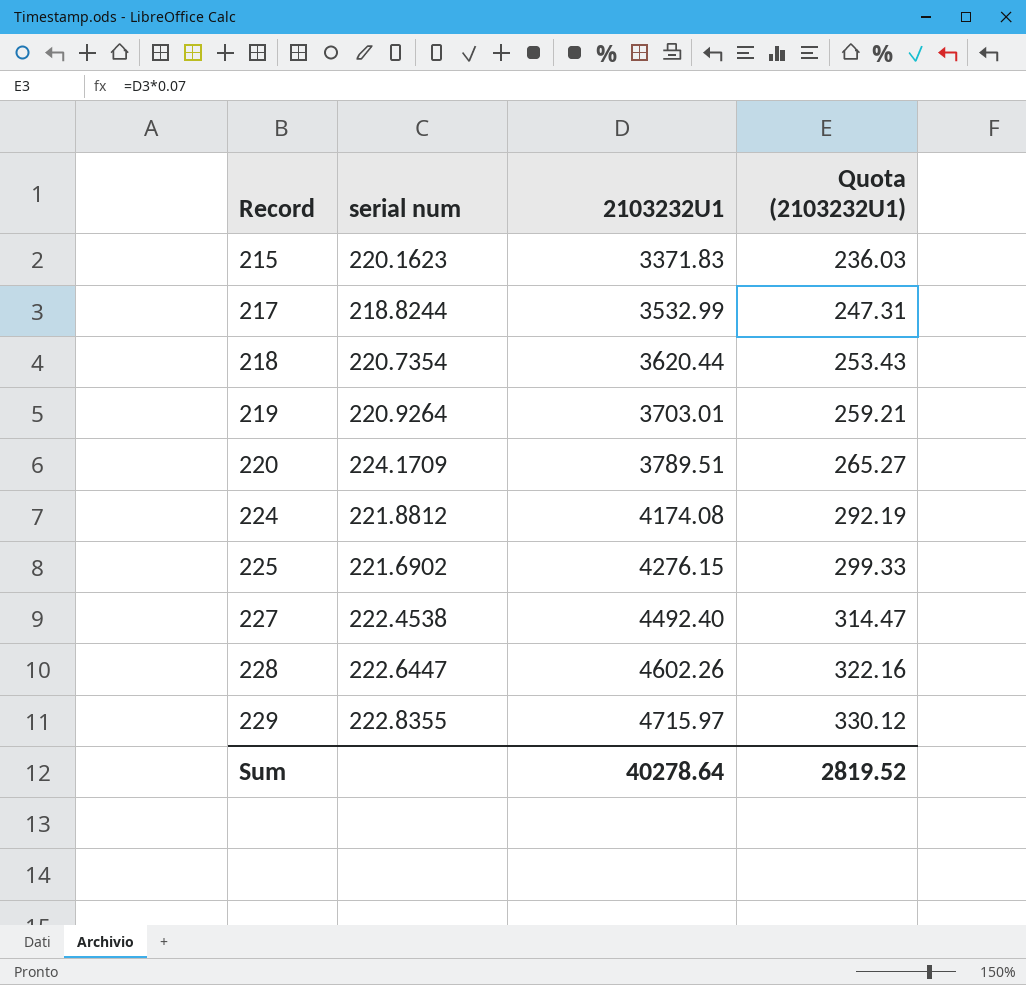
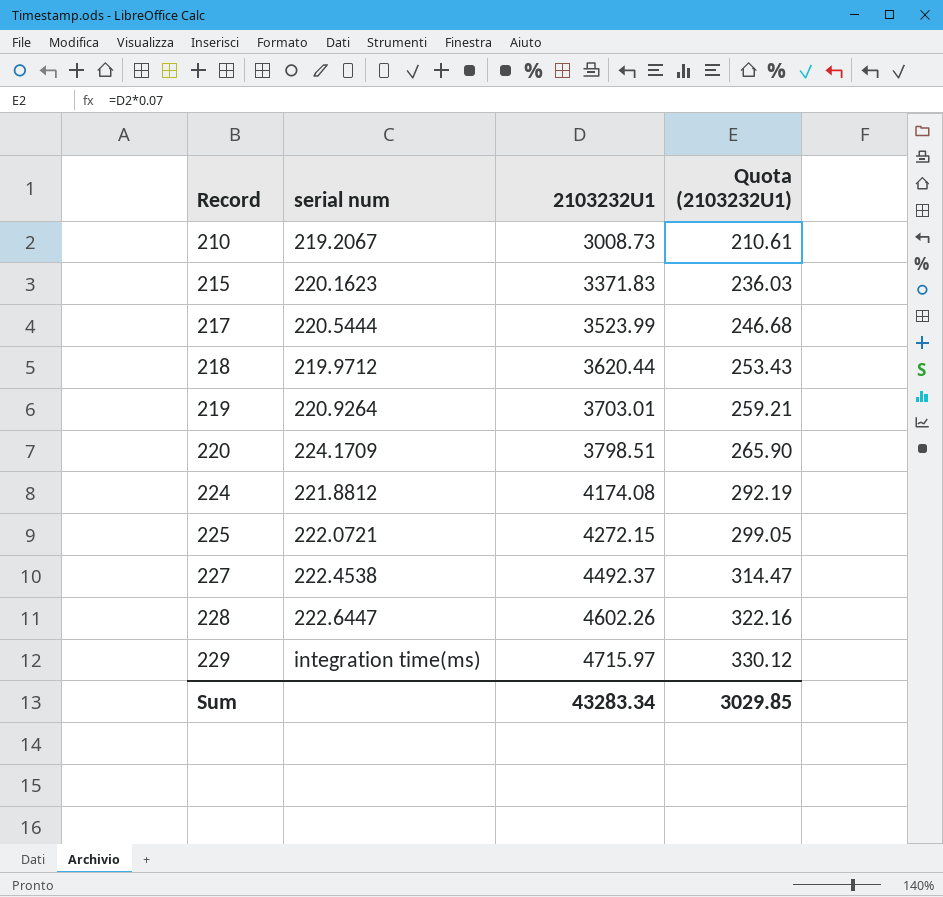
row 210: none -> 219.2067 | 3008.73 | 210.61
217 | serial num: 218.8244 -> 220.5444
217 | 2103232U1: 3532.99 -> 3523.99
217 | Quota (2103232U1): 247.31 -> 246.68
218 | serial num: 220.7354 -> 219.9712
220 | 2103232U1: 3789.51 -> 3798.51
220 | Quota (2103232U1): 265.27 -> 265.90
225 | serial num: 221.6902 -> 222.0721
225 | 2103232U1: 4276.15 -> 4272.15
225 | Quota (2103232U1): 299.33 -> 299.05
227 | 2103232U1: 4492.40 -> 4492.37
229 | serial num: 222.8355 -> integration time(ms)
Sum | 2103232U1: 40278.64 -> 43283.34
Sum | Quota (2103232U1): 2819.52 -> 3029.85

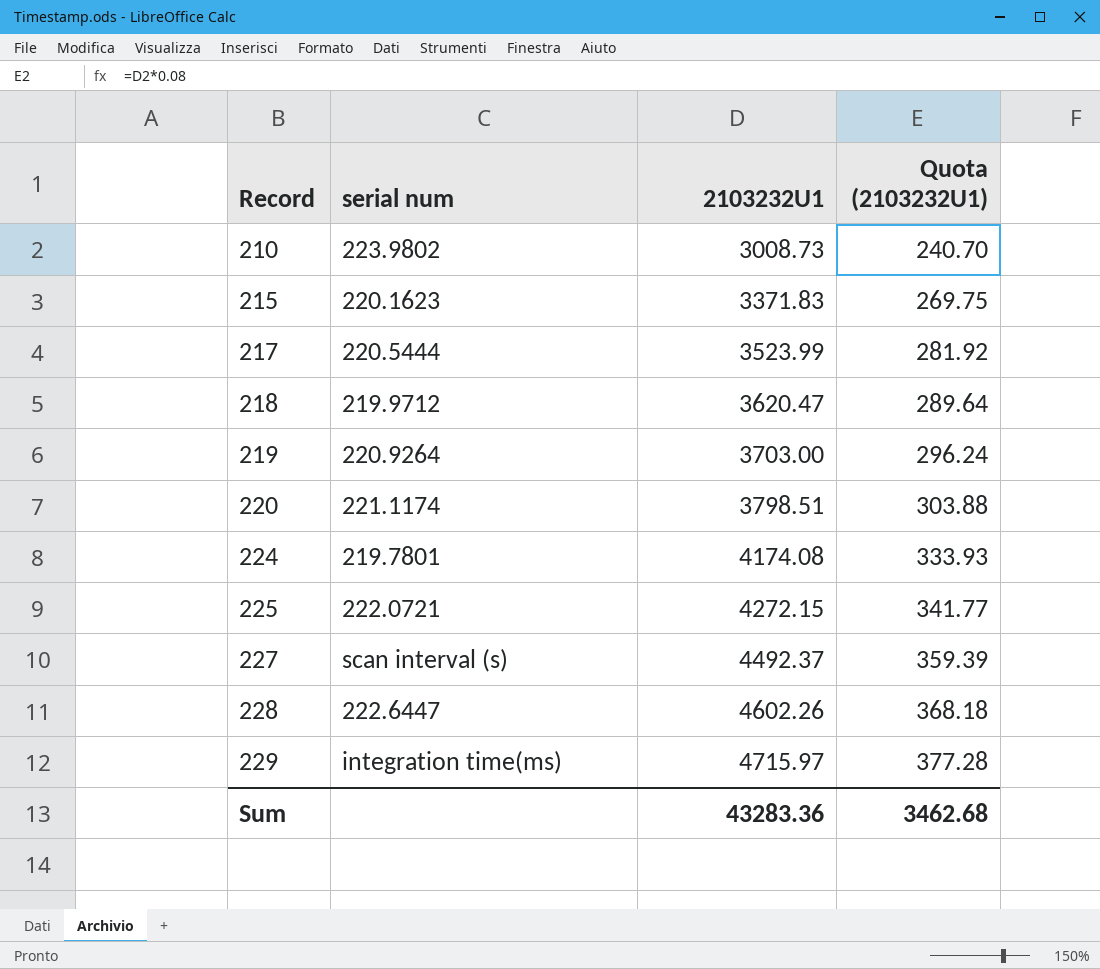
column Quota (2103232U1) | formula: [2103232U1] * 0.07 -> [2103232U1] * 0.08
210 | serial num: 219.2067 -> 223.9802
218 | 2103232U1: 3620.44 -> 3620.47
219 | 2103232U1: 3703.01 -> 3703.00
220 | serial num: 224.1709 -> 221.1174
224 | serial num: 221.8812 -> 219.7801
227 | serial num: 222.4538 -> scan interval (s)
Sum | 2103232U1: 43283.34 -> 43283.36
Sum | Quota (2103232U1): 3029.85 -> 3462.68

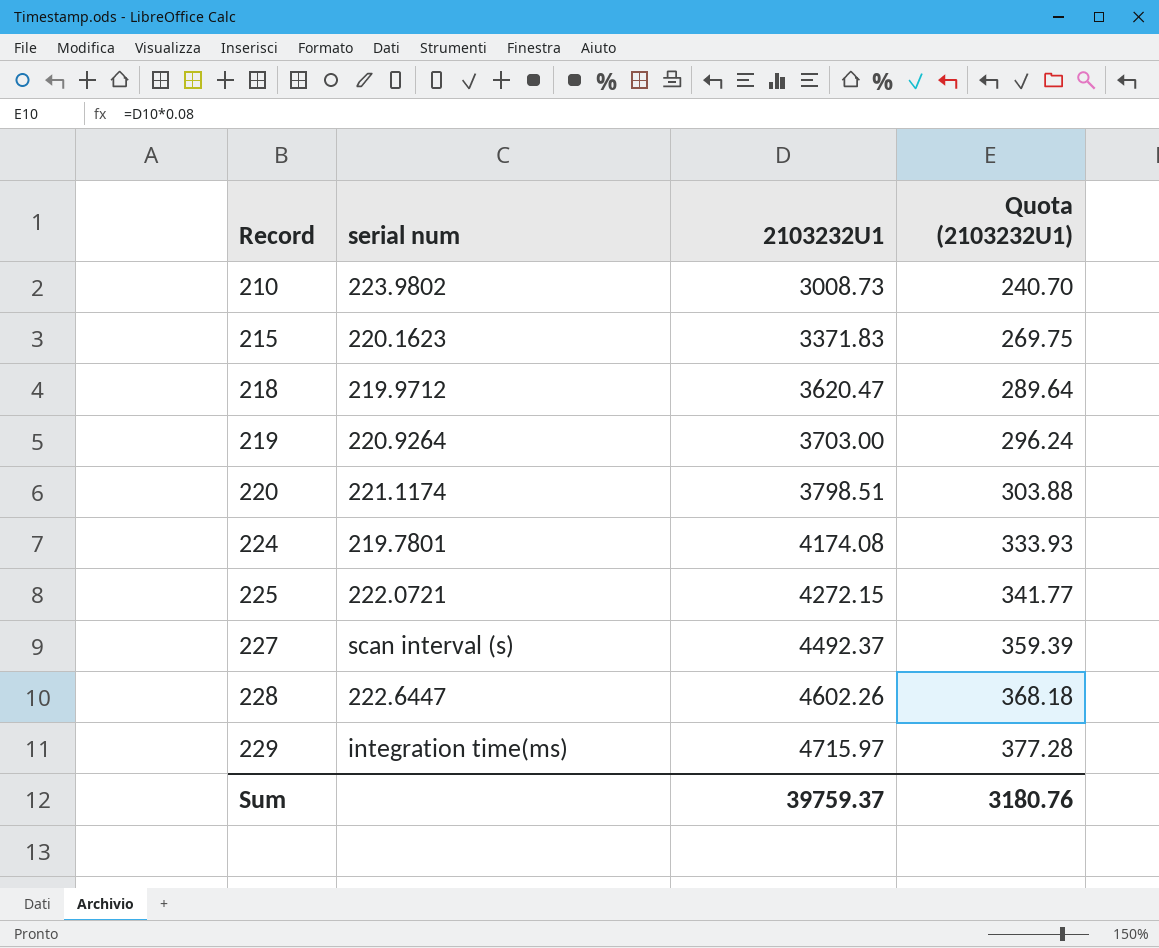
row 217: 220.5444 | 3523.99 | 281.92 -> none
Sum | 2103232U1: 43283.36 -> 39759.37
Sum | Quota (2103232U1): 3462.68 -> 3180.76

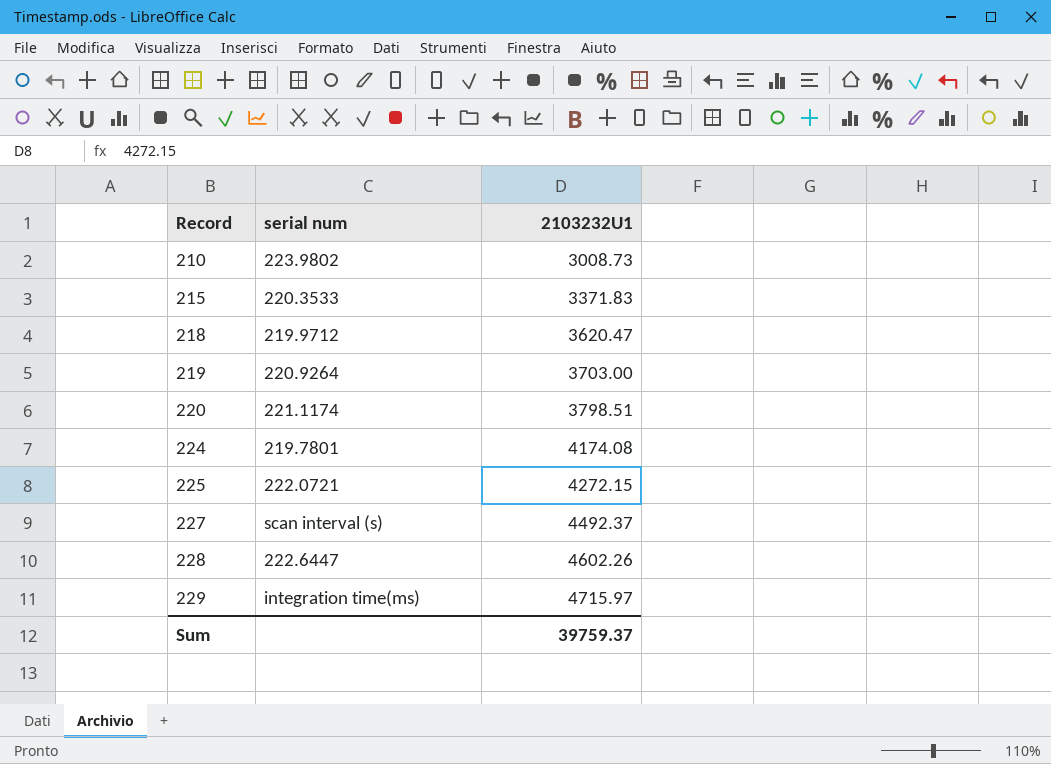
column Quota (2103232U1) | formula: [2103232U1] * 0.08 -> none
215 | serial num: 220.1623 -> 220.3533

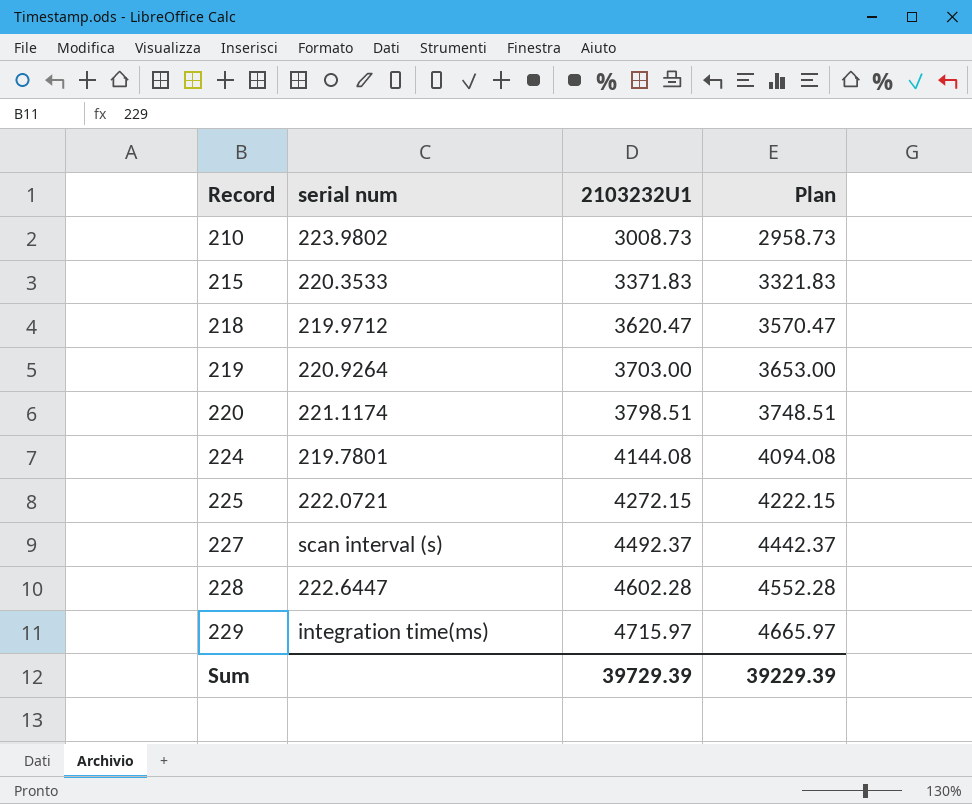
column Plan | formula: none -> [2103232U1] - 50
224 | 2103232U1: 4174.08 -> 4144.08
228 | 2103232U1: 4602.26 -> 4602.28
Sum | 2103232U1: 39759.37 -> 39729.39

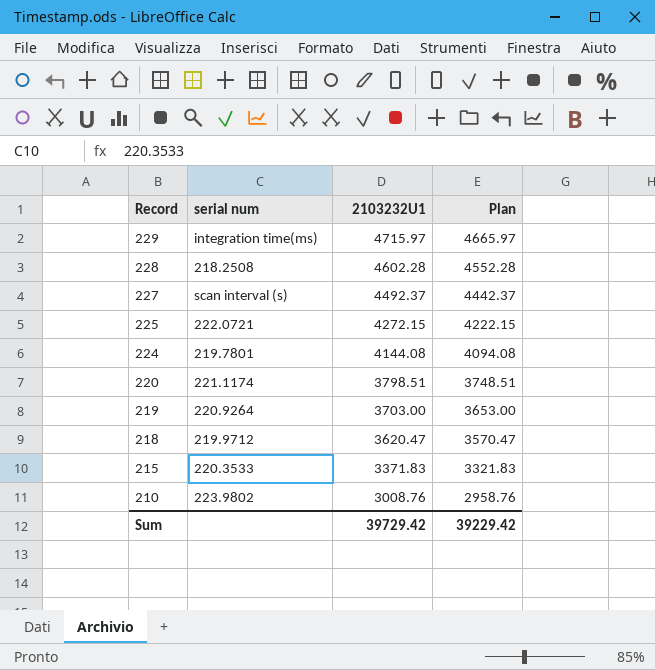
row order: Record ascending -> Record descending
228 | serial num: 222.6447 -> 218.2508
210 | 2103232U1: 3008.73 -> 3008.76
210 | Plan: 2958.73 -> 2958.76
Sum | 2103232U1: 39729.39 -> 39729.42
Sum | Plan: 39229.39 -> 39229.42

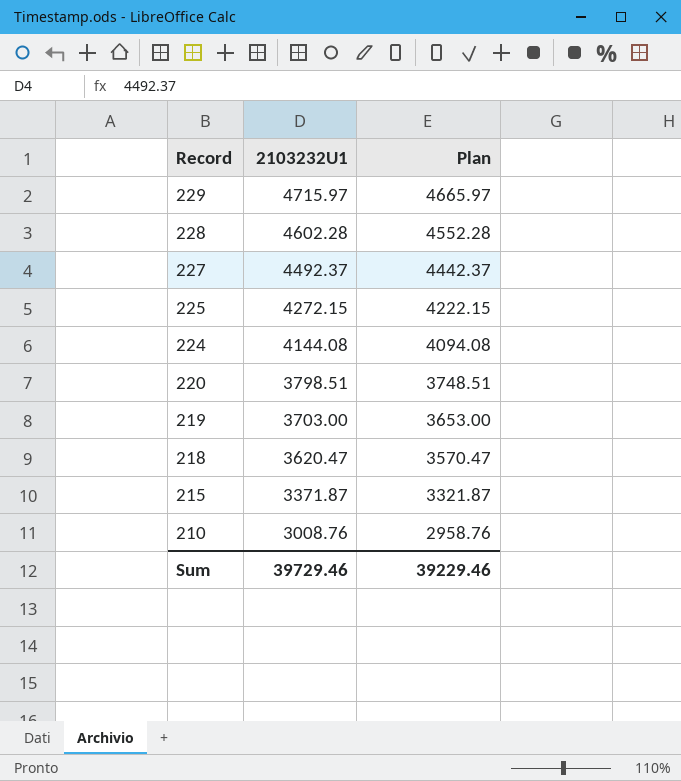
column serial num | position: 2 -> none
215 | 2103232U1: 3371.83 -> 3371.87
215 | Plan: 3321.83 -> 3321.87
Sum | 2103232U1: 39729.42 -> 39729.46
Sum | Plan: 39229.42 -> 39229.46

